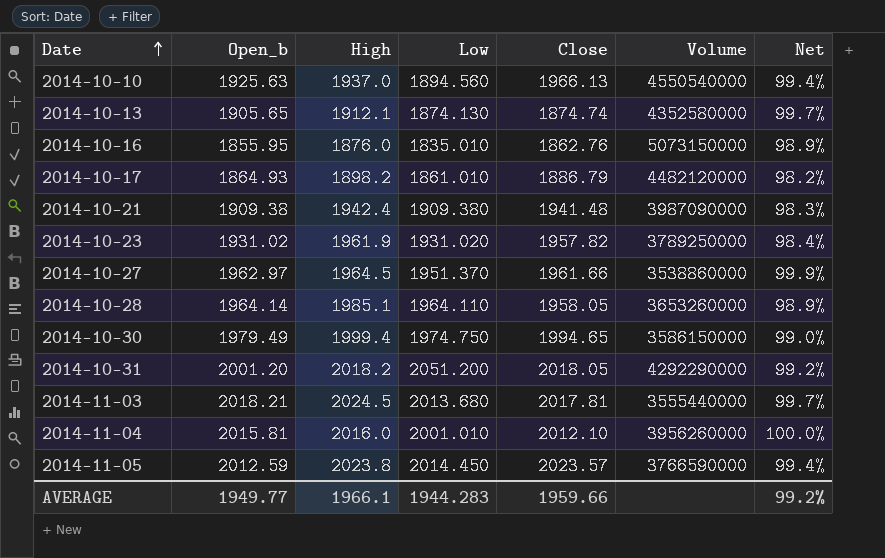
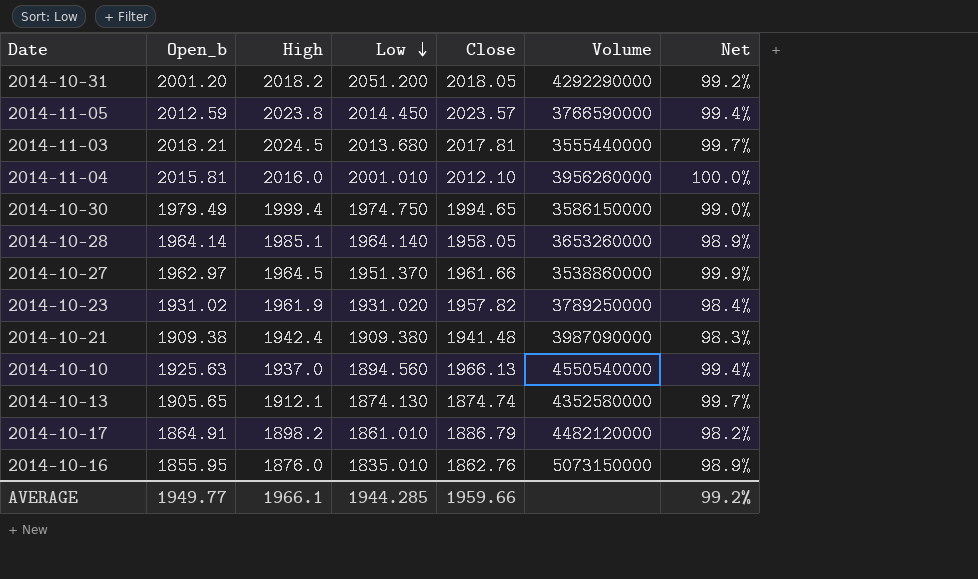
row order: Date ascending -> Low descending
2014-10-28 | Low: 1964.110 -> 1964.140
2014-10-17 | Open_b: 1864.93 -> 1864.91
AVERAGE | Low: 1944.283 -> 1944.285

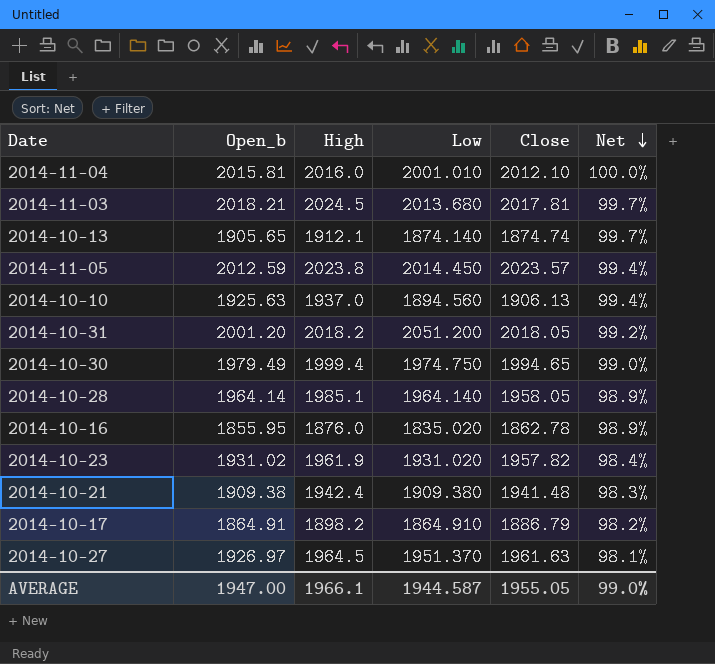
row order: Low descending -> Net descending
column Volume | position: 6 -> none
2014-10-13 | Low: 1874.130 -> 1874.140
2014-10-10 | Close: 1966.13 -> 1906.13
2014-10-16 | Low: 1835.010 -> 1835.020
2014-10-16 | Close: 1862.76 -> 1862.78
2014-10-17 | Low: 1861.010 -> 1864.910
2014-10-27 | Open_b: 1962.97 -> 1926.97
2014-10-27 | Close: 1961.66 -> 1961.63
2014-10-27 | Net: 99.9% -> 98.1%
AVERAGE | Open_b: 1949.77 -> 1947.00
AVERAGE | Low: 1944.285 -> 1944.587
AVERAGE | Close: 1959.66 -> 1955.05
AVERAGE | Net: 99.2% -> 99.0%

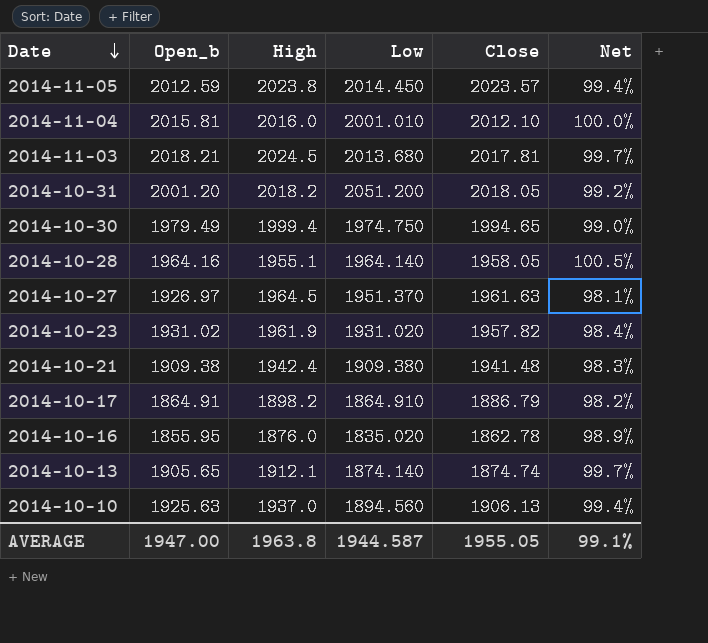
row order: Net descending -> Date descending
2014-10-28 | Open_b: 1964.14 -> 1964.16
2014-10-28 | High: 1985.1 -> 1955.1
2014-10-28 | Net: 98.9% -> 100.5%
AVERAGE | High: 1966.1 -> 1963.8
AVERAGE | Net: 99.0% -> 99.1%

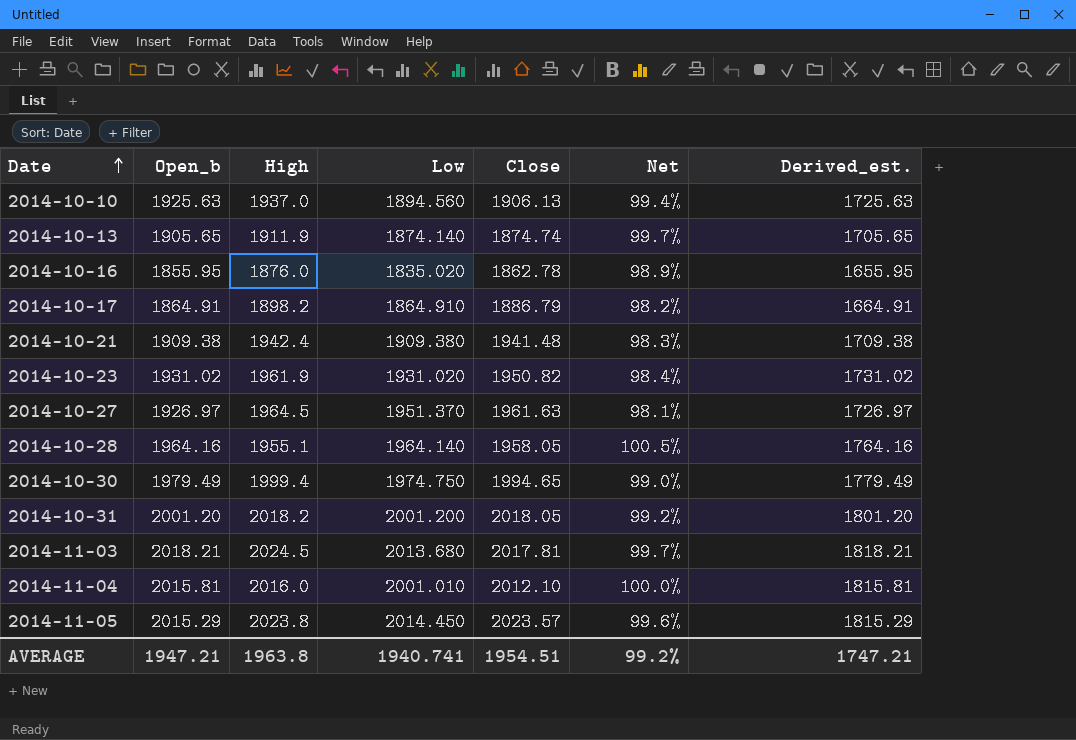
row order: Date descending -> Date ascending
column Derived_est. | formula: none -> [Open_b] - 200
2014-10-13 | High: 1912.1 -> 1911.9
2014-10-23 | Close: 1957.82 -> 1950.82
2014-10-31 | Low: 2051.200 -> 2001.200
2014-11-05 | Open_b: 2012.59 -> 2015.29
2014-11-05 | Net: 99.4% -> 99.6%
AVERAGE | Open_b: 1947.00 -> 1947.21
AVERAGE | Low: 1944.587 -> 1940.741
AVERAGE | Close: 1955.05 -> 1954.51
AVERAGE | Net: 99.1% -> 99.2%

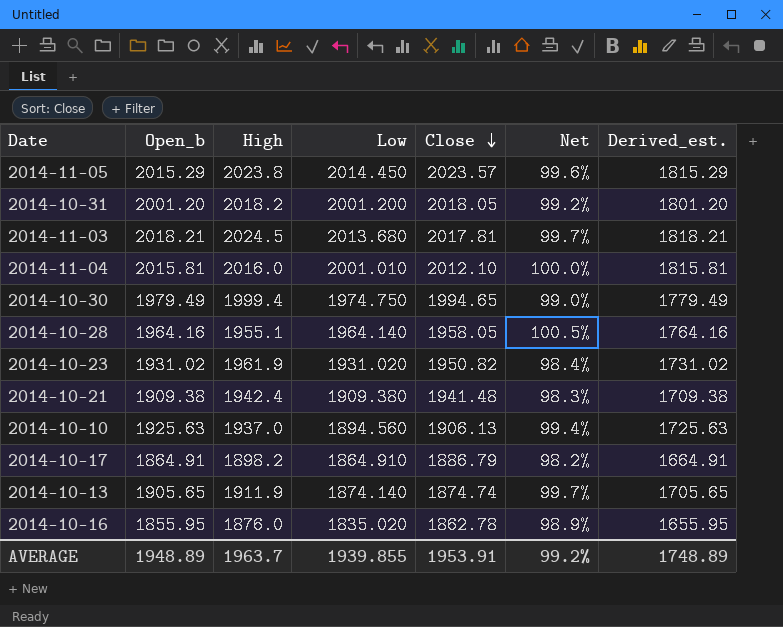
row order: Date ascending -> Close descending
row 2014-10-27: 1926.97 | 1964.5 | 1951.370 | 1961.63 | 98.1% | 1726.97 -> none
AVERAGE | Open_b: 1947.21 -> 1948.89
AVERAGE | High: 1963.8 -> 1963.7
AVERAGE | Low: 1940.741 -> 1939.855
AVERAGE | Close: 1954.51 -> 1953.91
AVERAGE | Derived_est.: 1747.21 -> 1748.89

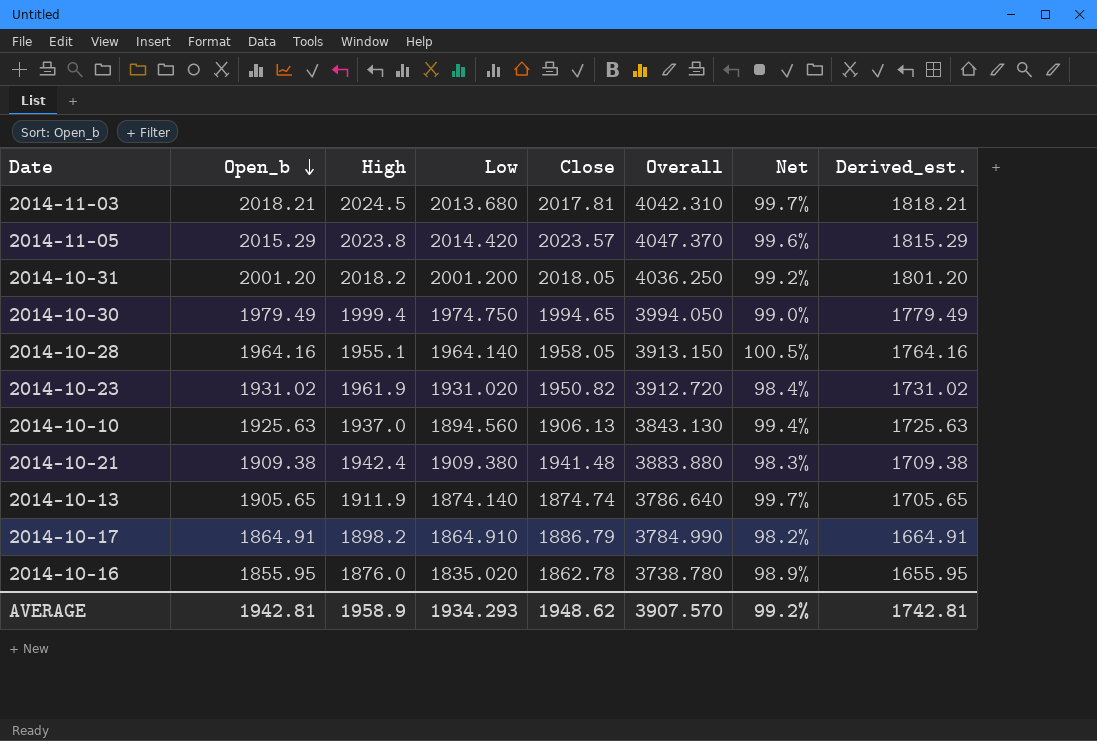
row order: Close descending -> Open_b descending
column Overall | formula: none -> [High] + [Close]
row 2014-11-04: 2015.81 | 2016.0 | 2001.010 | 2012.10 | 100.0% | 1815.81 -> none
2014-11-05 | Low: 2014.450 -> 2014.420
AVERAGE | Open_b: 1948.89 -> 1942.81
AVERAGE | High: 1963.7 -> 1958.9
AVERAGE | Low: 1939.855 -> 1934.293
AVERAGE | Close: 1953.91 -> 1948.62
AVERAGE | Derived_est.: 1748.89 -> 1742.81

